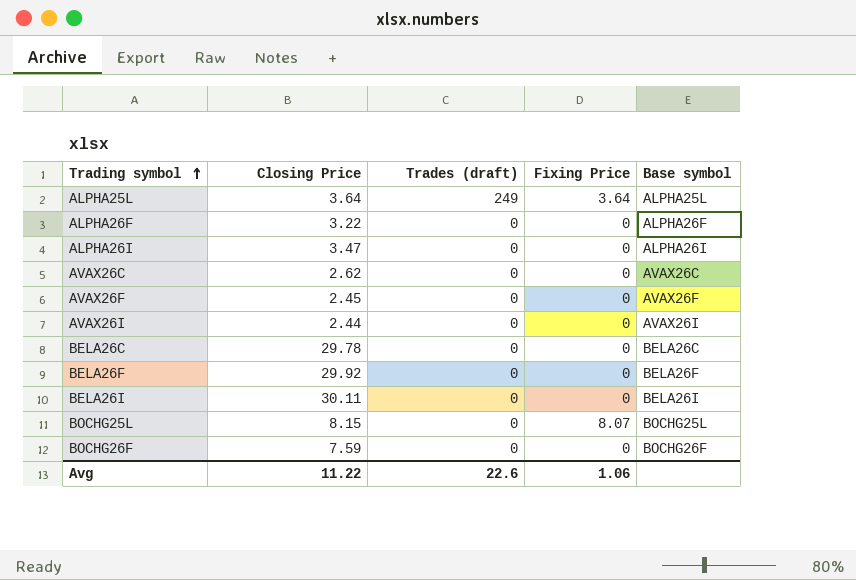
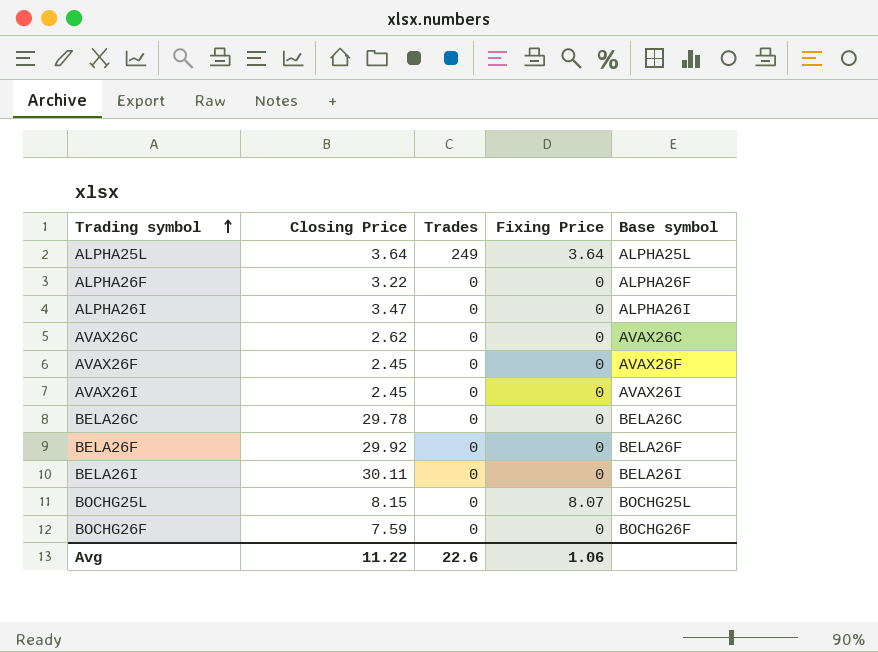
column name: Trades (draft) -> Trades
AVAX26I | Closing Price: 2.44 -> 2.45

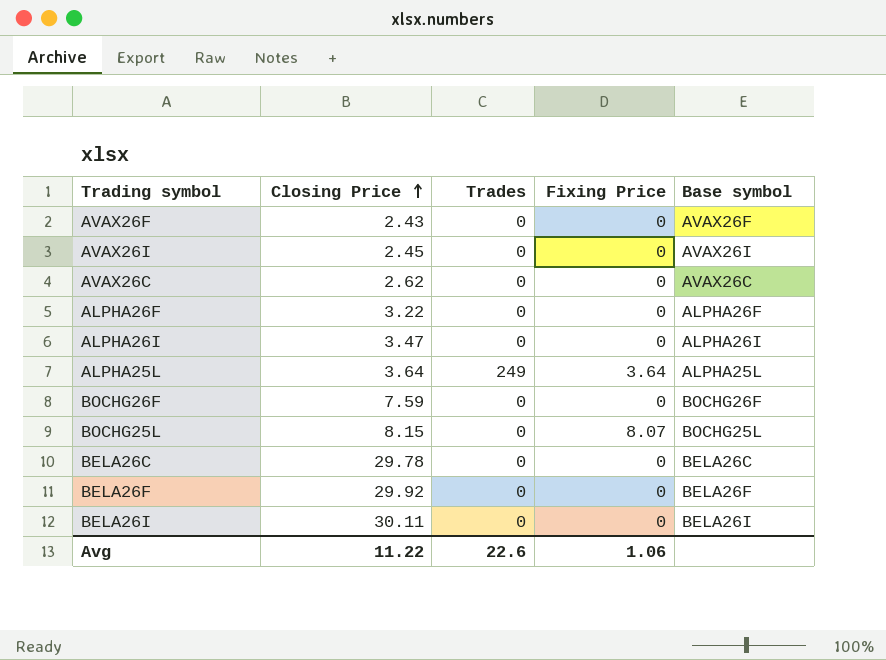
row order: Trading symbol ascending -> Closing Price ascending
AVAX26F | Closing Price: 2.45 -> 2.43

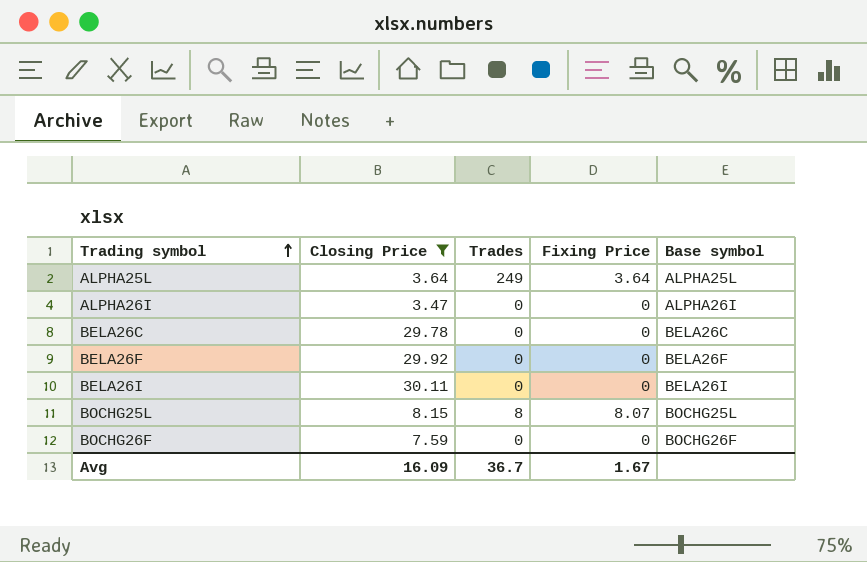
filter: none -> Closing Price >= 3.47
row order: Closing Price ascending -> Trading symbol ascending
BOCHG25L | Trades: 0 -> 8
Avg | Closing Price: 11.22 -> 16.09
Avg | Trades: 22.6 -> 36.7
Avg | Fixing Price: 1.06 -> 1.67

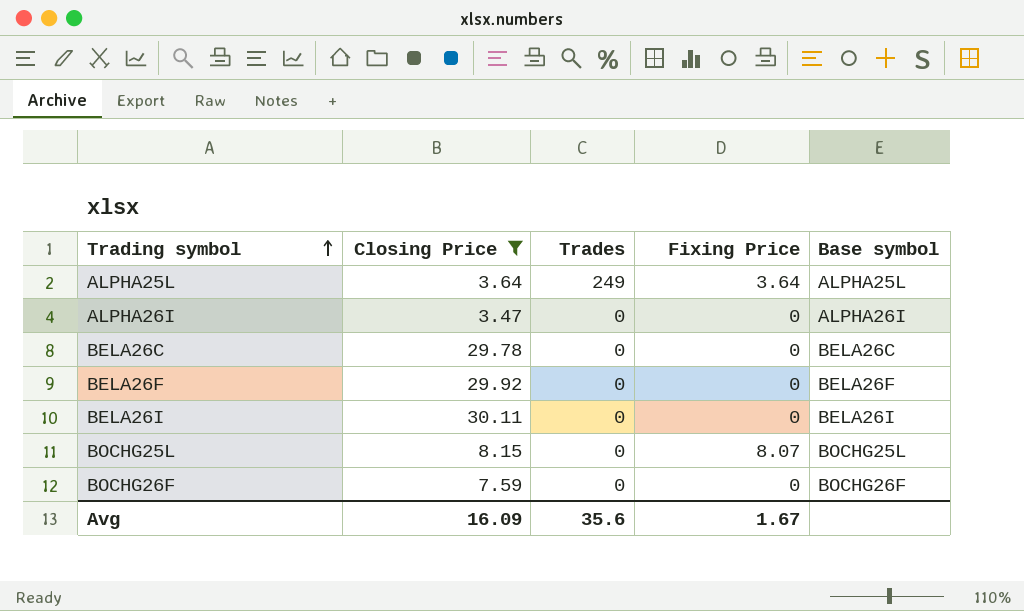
BOCHG25L | Trades: 8 -> 0
Avg | Trades: 36.7 -> 35.6

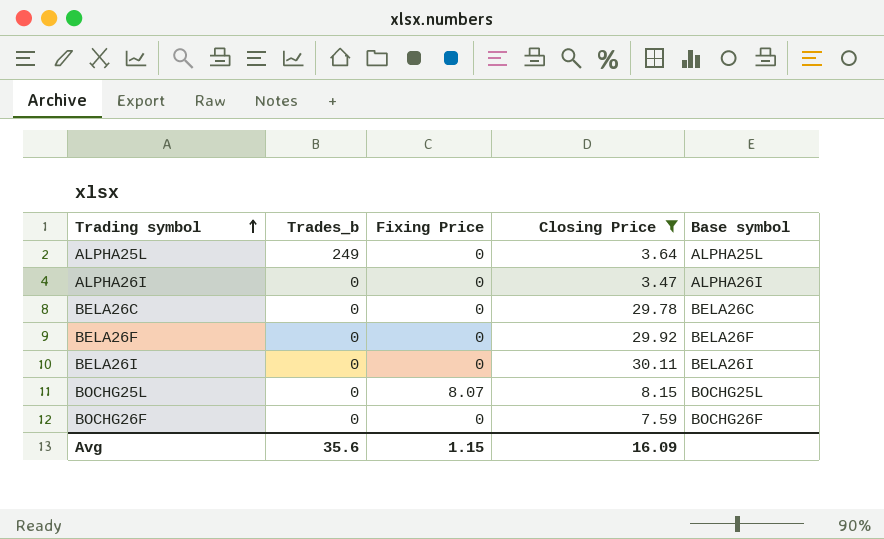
column name: Trades -> Trades_b
column Closing Price | position: 2 -> 4
ALPHA25L | Fixing Price: 3.64 -> 0
Avg | Fixing Price: 1.67 -> 1.15

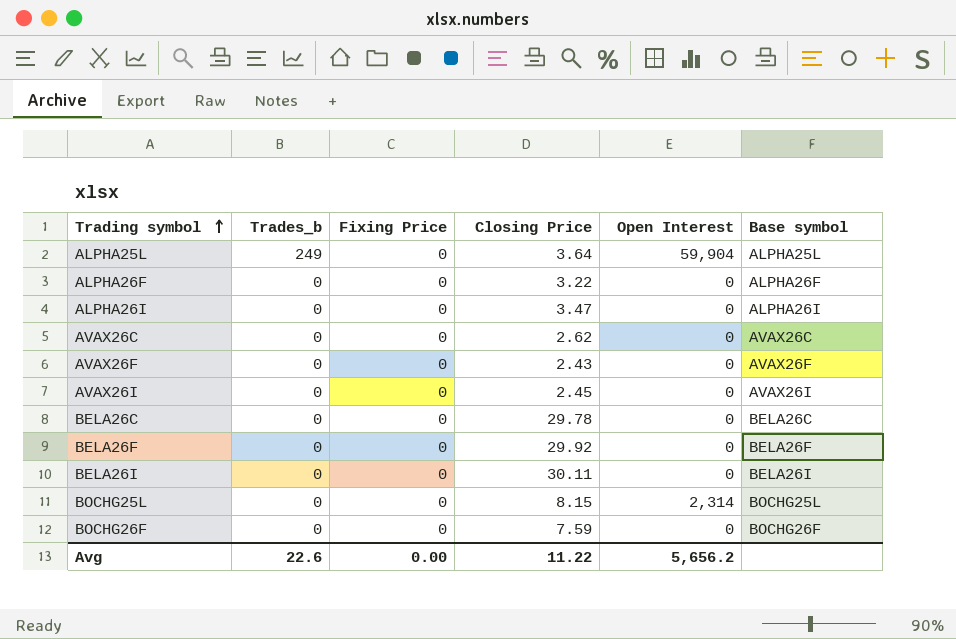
filter: Closing Price >= 3.47 -> none
column Open Interest | position: none -> 5
BOCHG25L | Fixing Price: 8.07 -> 0
Avg | Trades_b: 35.6 -> 22.6
Avg | Fixing Price: 1.15 -> 0.00
Avg | Closing Price: 16.09 -> 11.22

